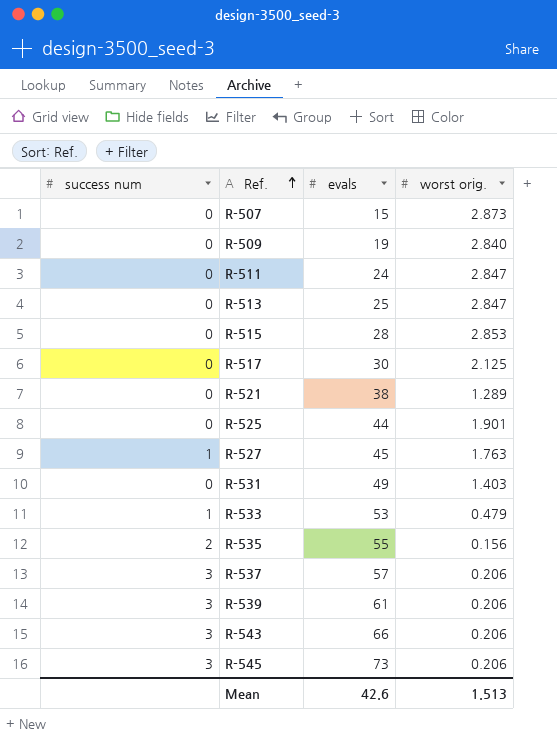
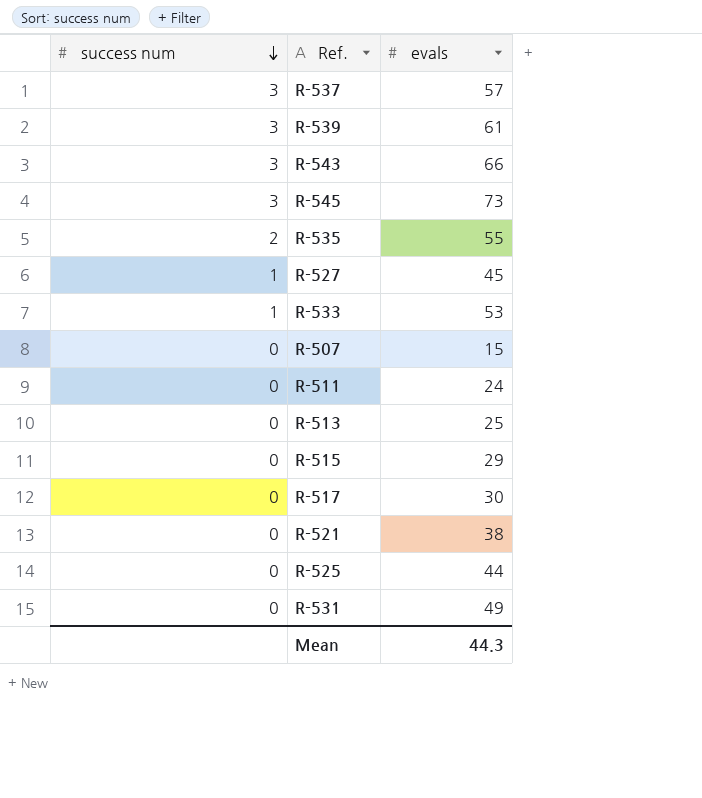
row order: Ref. ascending -> success num descending
column worst orig. | position: 4 -> none
row R-509: 0 | 19 | 2.840 -> none
R-515 | evals: 28 -> 29
Mean | evals: 42.6 -> 44.3

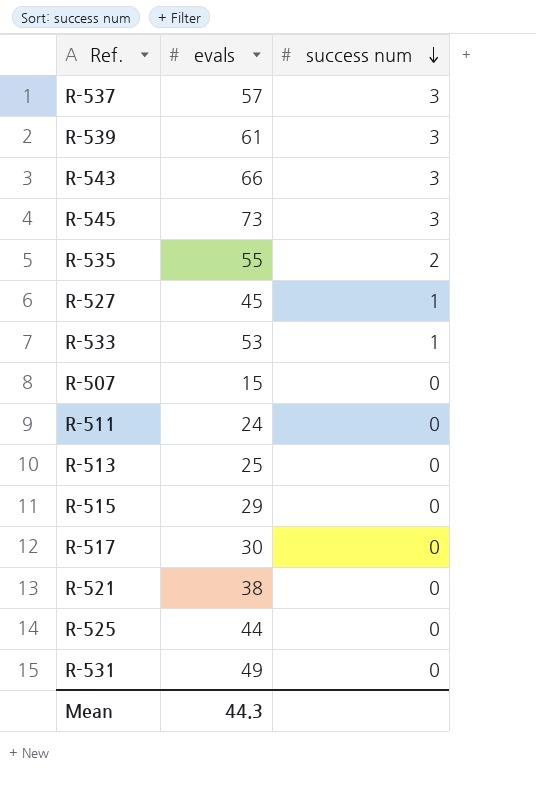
column success num | position: 1 -> 3

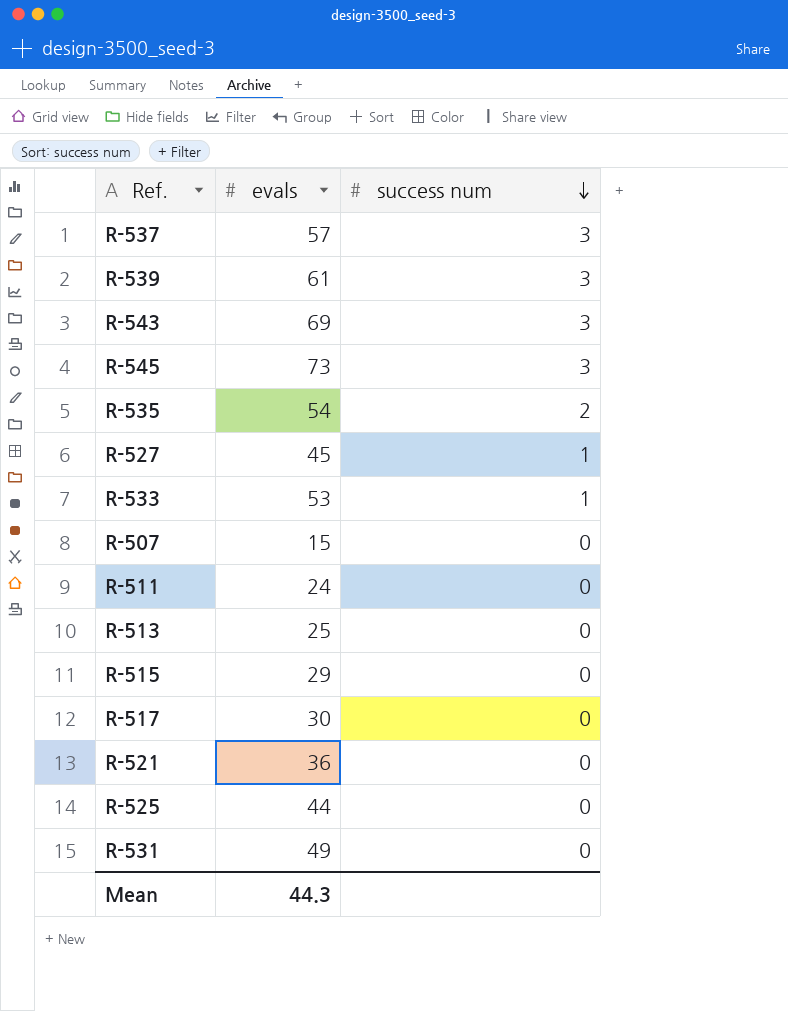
R-543 | evals: 66 -> 69
R-535 | evals: 55 -> 54
R-521 | evals: 38 -> 36

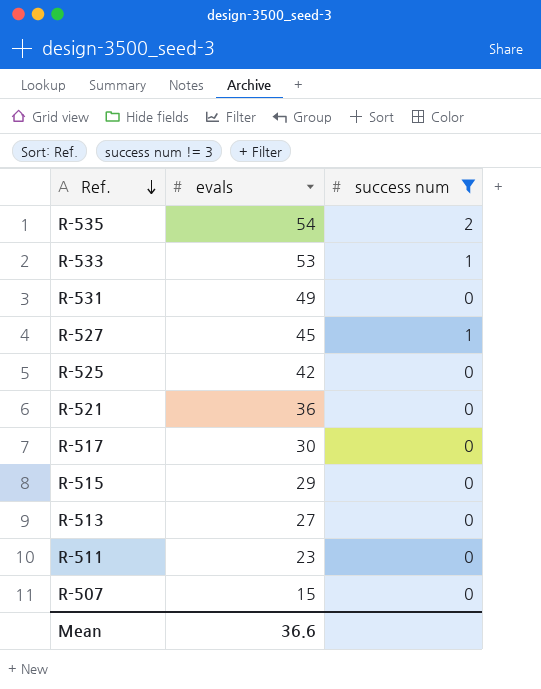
filter: none -> success num != 3
row order: success num descending -> Ref. descending
R-525 | evals: 44 -> 42
R-513 | evals: 25 -> 27
R-511 | evals: 24 -> 23
Mean | evals: 44.3 -> 36.6

